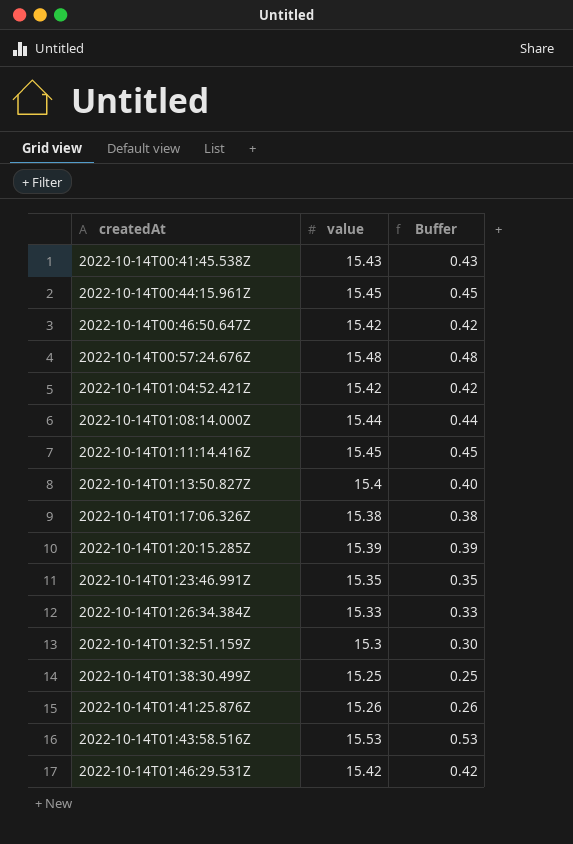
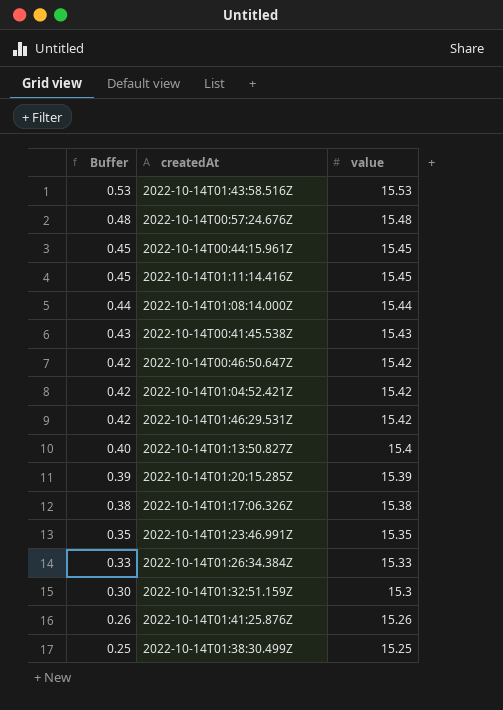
row order: createdAt ascending -> Buffer descending
column Buffer | position: 3 -> 1

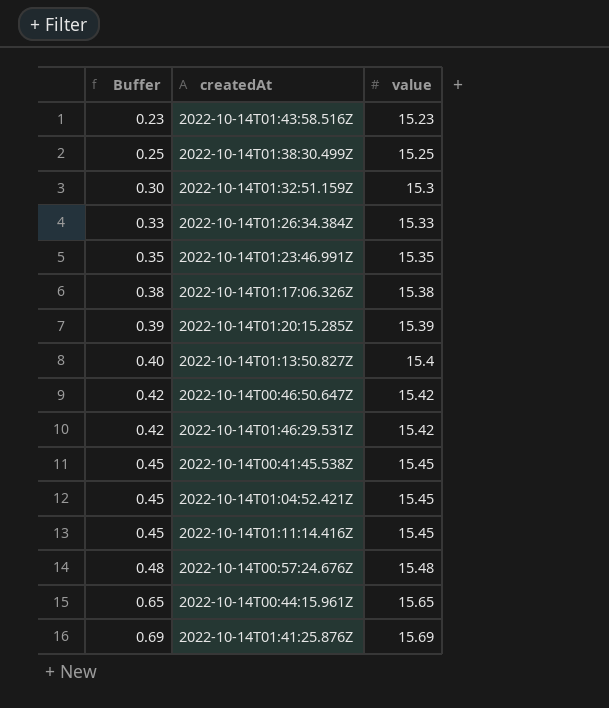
row order: Buffer descending -> Buffer ascending
row 2022-10-14T01:08:14.000Z: 0.44 | 15.44 -> none
2022-10-14T01:43:58.516Z | Buffer: 0.53 -> 0.23
2022-10-14T01:43:58.516Z | value: 15.53 -> 15.23
2022-10-14T00:41:45.538Z | Buffer: 0.43 -> 0.45
2022-10-14T00:41:45.538Z | value: 15.43 -> 15.45
2022-10-14T01:04:52.421Z | Buffer: 0.42 -> 0.45
2022-10-14T01:04:52.421Z | value: 15.42 -> 15.45
2022-10-14T00:44:15.961Z | Buffer: 0.45 -> 0.65
2022-10-14T00:44:15.961Z | value: 15.45 -> 15.65
2022-10-14T01:41:25.876Z | Buffer: 0.26 -> 0.69
2022-10-14T01:41:25.876Z | value: 15.26 -> 15.69

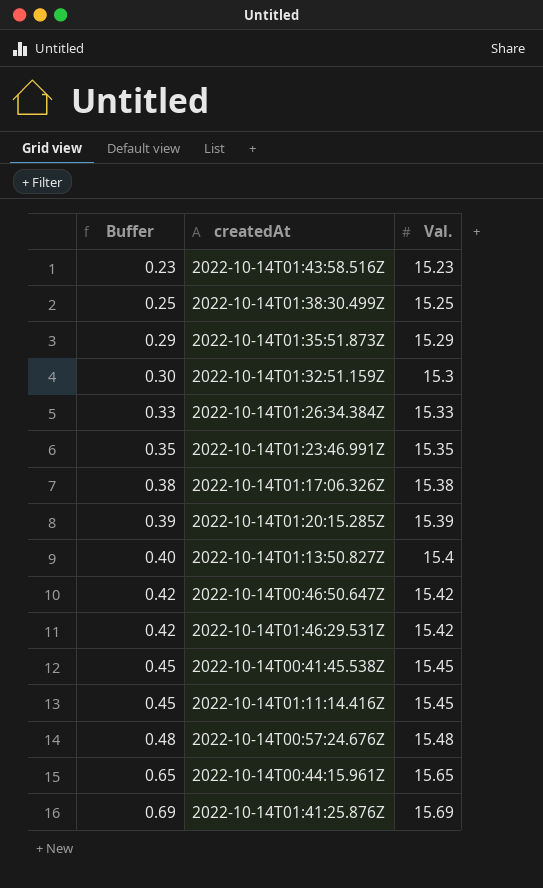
column name: value -> Val.
row 2022-10-14T01:04:52.421Z: 0.45 | 15.45 -> none
row 2022-10-14T01:35:51.873Z: none -> 0.29 | 15.29

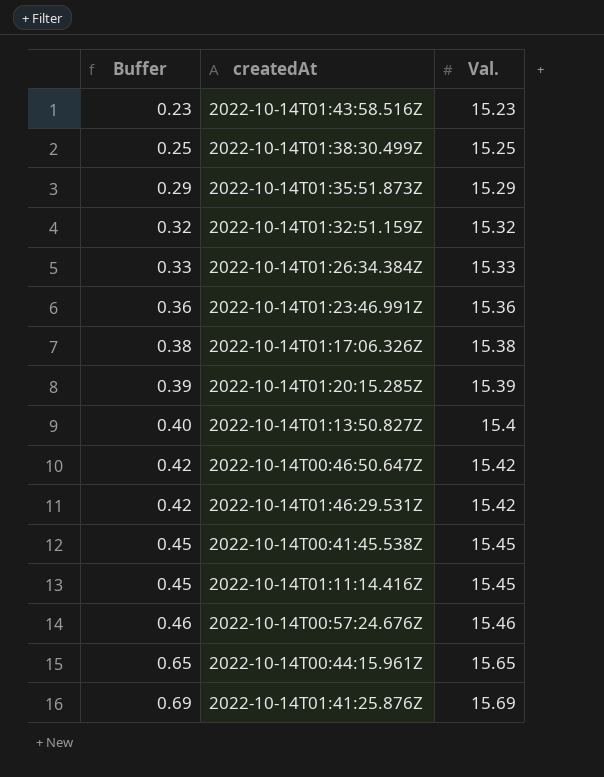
2022-10-14T01:32:51.159Z | Buffer: 0.30 -> 0.32
2022-10-14T01:32:51.159Z | Val.: 15.3 -> 15.32
2022-10-14T01:23:46.991Z | Buffer: 0.35 -> 0.36
2022-10-14T01:23:46.991Z | Val.: 15.35 -> 15.36
2022-10-14T00:57:24.676Z | Buffer: 0.48 -> 0.46
2022-10-14T00:57:24.676Z | Val.: 15.48 -> 15.46

